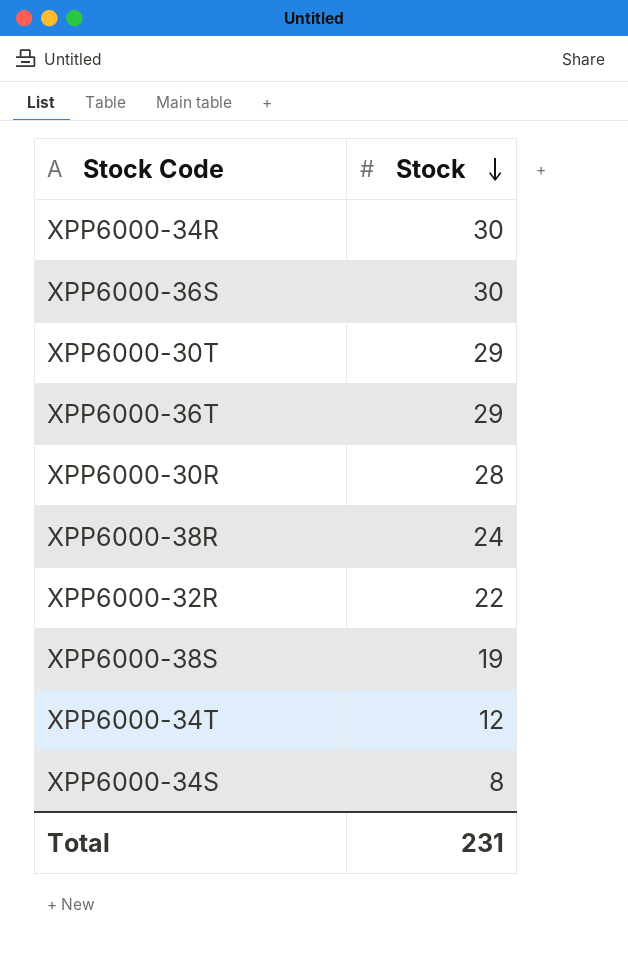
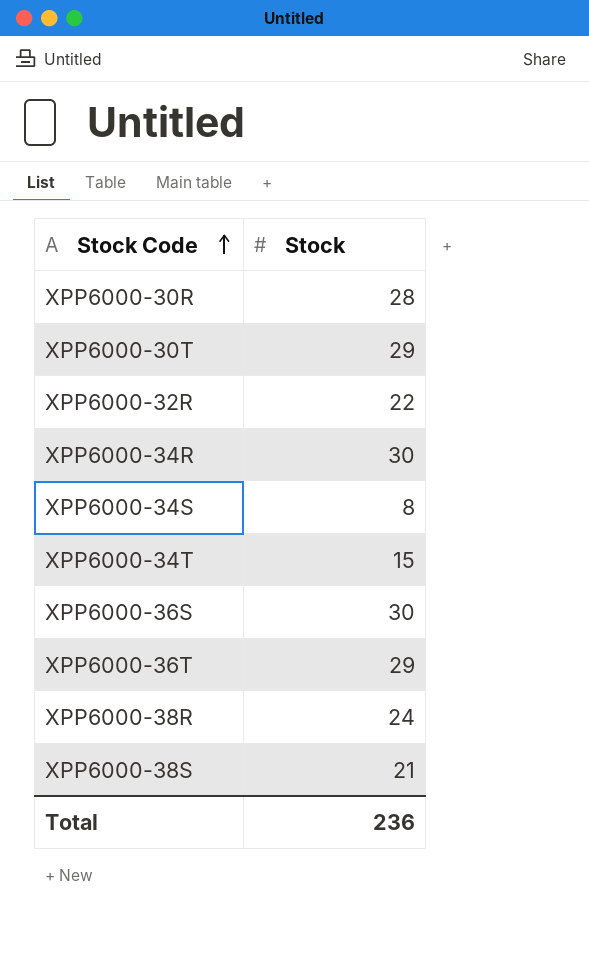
row order: Stock descending -> Stock Code ascending
XPP6000-34T | Stock: 12 -> 15
XPP6000-38S | Stock: 19 -> 21
Total | Stock: 231 -> 236

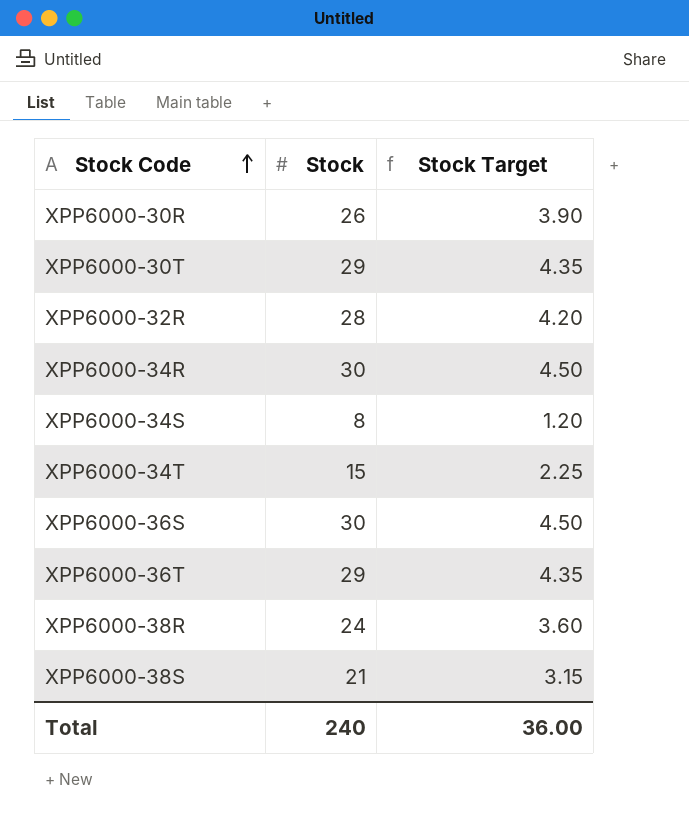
column Stock Target | formula: none -> [Stock] * 0.15
XPP6000-30R | Stock: 28 -> 26
XPP6000-32R | Stock: 22 -> 28
Total | Stock: 236 -> 240

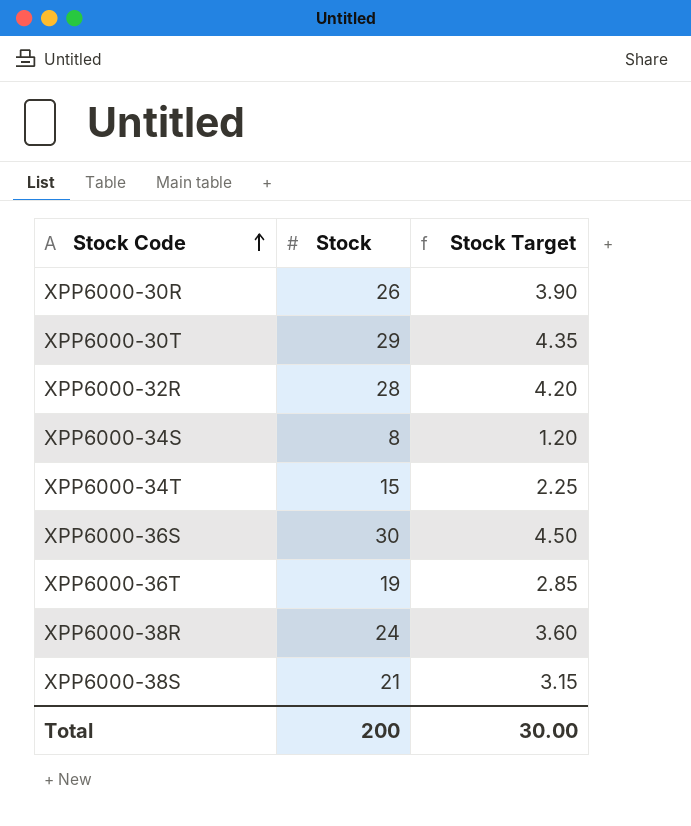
row XPP6000-34R: 30 | 4.50 -> none
XPP6000-36T | Stock: 29 -> 19
XPP6000-36T | Stock Target: 4.35 -> 2.85
Total | Stock: 240 -> 200
Total | Stock Target: 36.00 -> 30.00

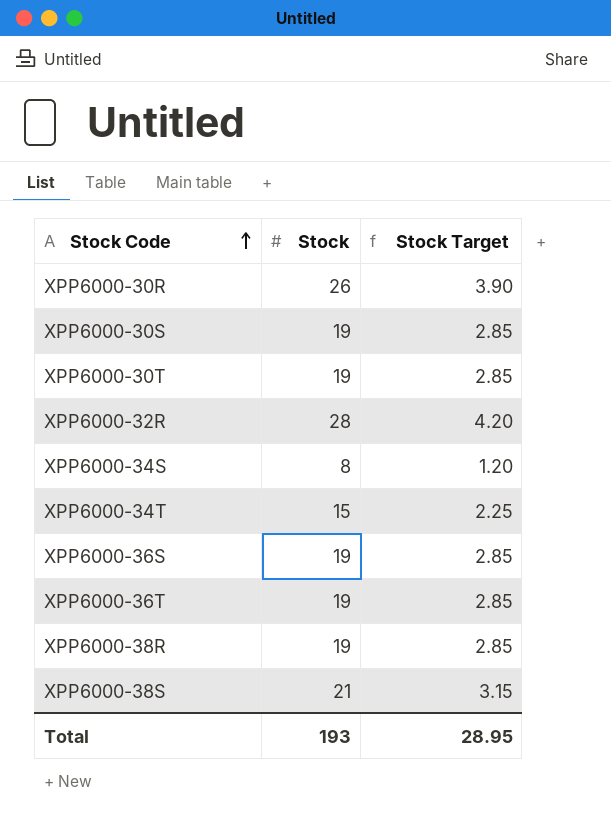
row XPP6000-30S: none -> 19 | 2.85
XPP6000-30T | Stock: 29 -> 19
XPP6000-30T | Stock Target: 4.35 -> 2.85
XPP6000-36S | Stock: 30 -> 19
XPP6000-36S | Stock Target: 4.50 -> 2.85
XPP6000-38R | Stock: 24 -> 19
XPP6000-38R | Stock Target: 3.60 -> 2.85
Total | Stock: 200 -> 193
Total | Stock Target: 30.00 -> 28.95

